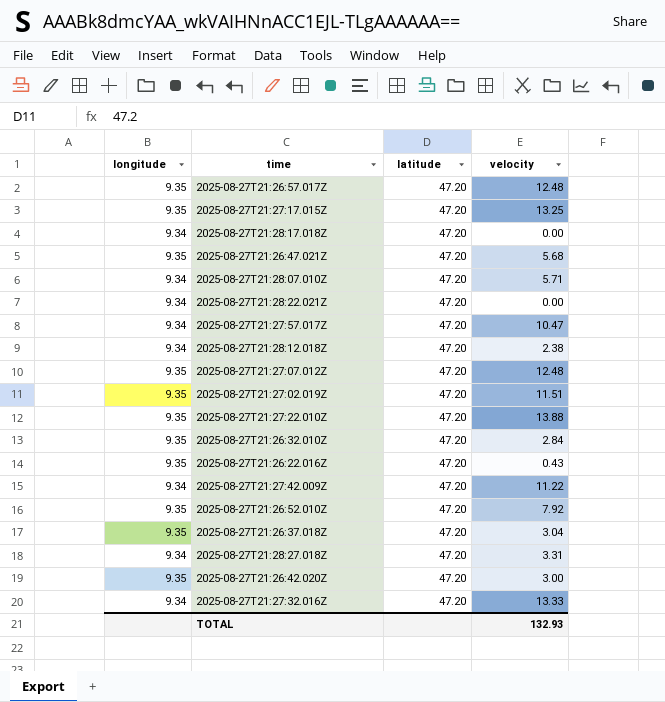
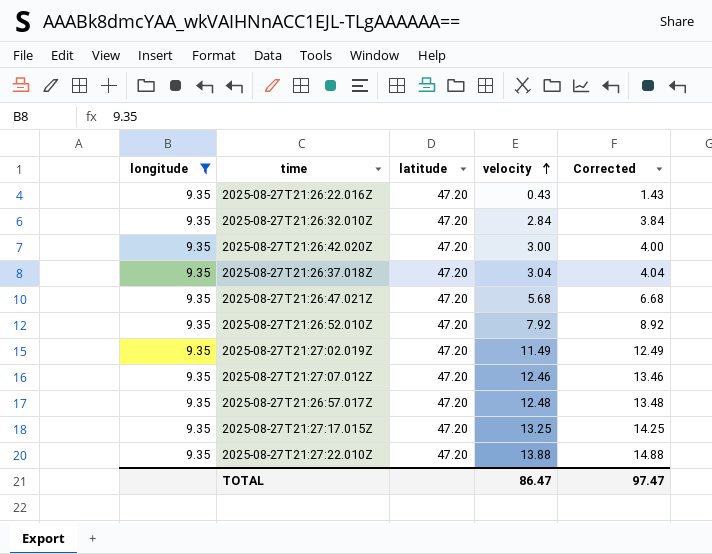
filter: none -> longitude = 9.35
row order: none -> velocity ascending
column Corrected | formula: none -> [velocity] + 1
2025-08-27T21:27:02.019Z | velocity: 11.51 -> 11.49
2025-08-27T21:27:07.012Z | velocity: 12.48 -> 12.46
TOTAL | velocity: 132.93 -> 86.47

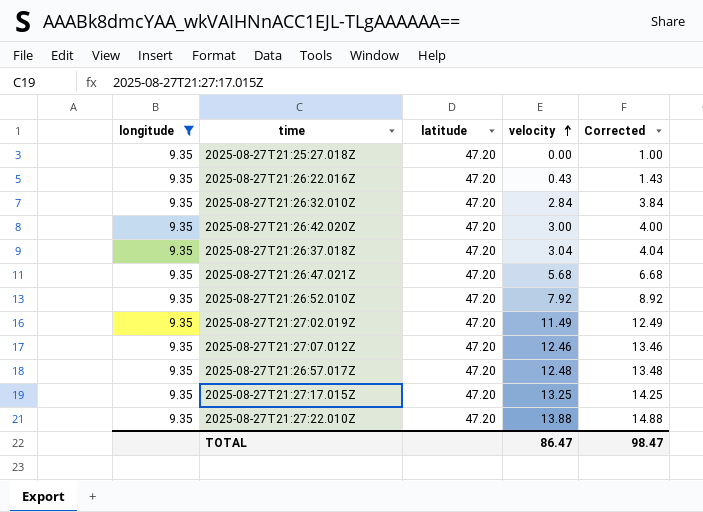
row 2025-08-27T21:25:27.018Z: none -> 9.35 | 47.20 | 0.00 | 1.00
TOTAL | Corrected: 97.47 -> 98.47

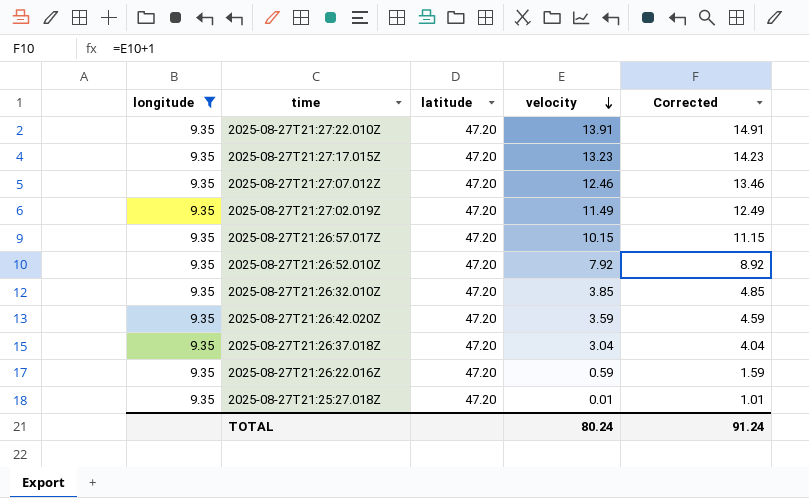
row order: velocity ascending -> velocity descending
row 2025-08-27T21:26:47.021Z: 9.35 | 47.20 | 5.68 | 6.68 -> none
2025-08-27T21:27:22.010Z | velocity: 13.88 -> 13.91
2025-08-27T21:27:22.010Z | Corrected: 14.88 -> 14.91
2025-08-27T21:27:17.015Z | velocity: 13.25 -> 13.23
2025-08-27T21:27:17.015Z | Corrected: 14.25 -> 14.23
2025-08-27T21:26:57.017Z | velocity: 12.48 -> 10.15
2025-08-27T21:26:57.017Z | Corrected: 13.48 -> 11.15
2025-08-27T21:26:32.010Z | velocity: 2.84 -> 3.85
2025-08-27T21:26:32.010Z | Corrected: 3.84 -> 4.85
2025-08-27T21:26:42.020Z | velocity: 3.00 -> 3.59
2025-08-27T21:26:42.020Z | Corrected: 4.00 -> 4.59
2025-08-27T21:26:22.016Z | velocity: 0.43 -> 0.59
2025-08-27T21:26:22.016Z | Corrected: 1.43 -> 1.59
2025-08-27T21:25:27.018Z | velocity: 0.00 -> 0.01
2025-08-27T21:25:27.018Z | Corrected: 1.00 -> 1.01
TOTAL | velocity: 86.47 -> 80.24
TOTAL | Corrected: 98.47 -> 91.24

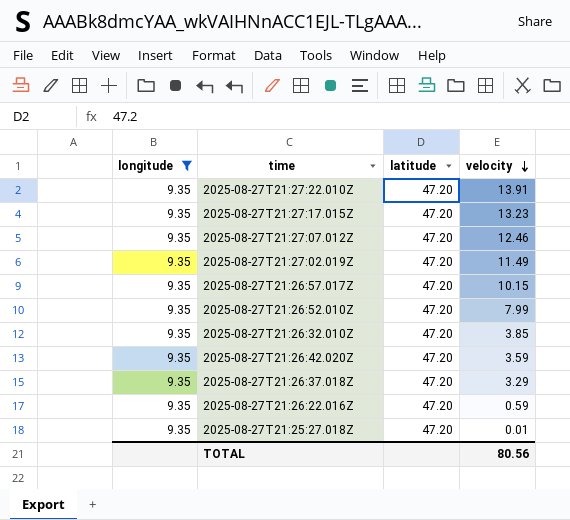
column Corrected | formula: [velocity] + 1 -> none
2025-08-27T21:26:52.010Z | velocity: 7.92 -> 7.99
2025-08-27T21:26:37.018Z | velocity: 3.04 -> 3.29
TOTAL | velocity: 80.24 -> 80.56

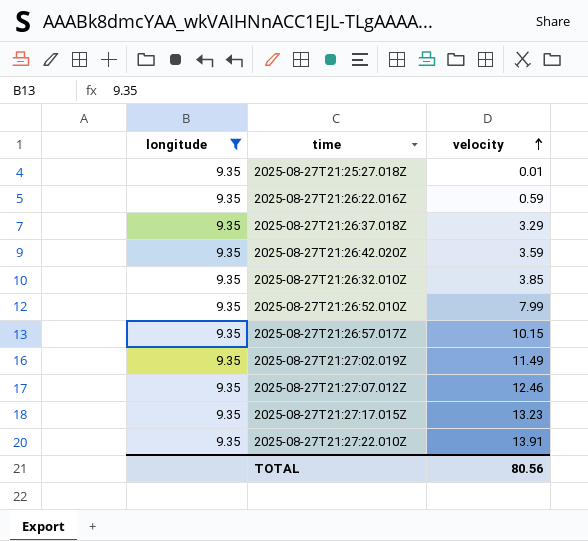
row order: velocity descending -> velocity ascending
column latitude | position: 3 -> none

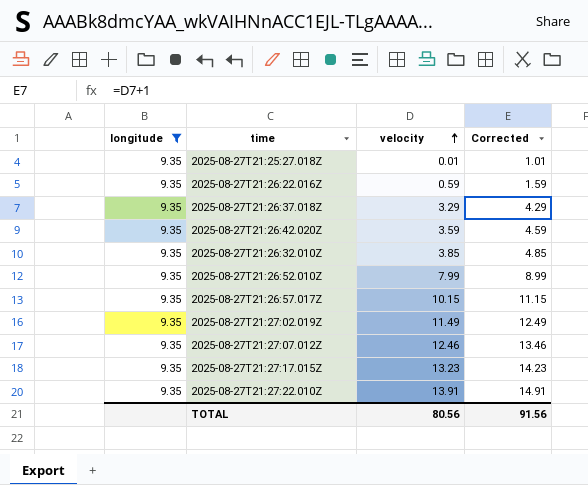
column Corrected | formula: none -> [velocity] + 1

